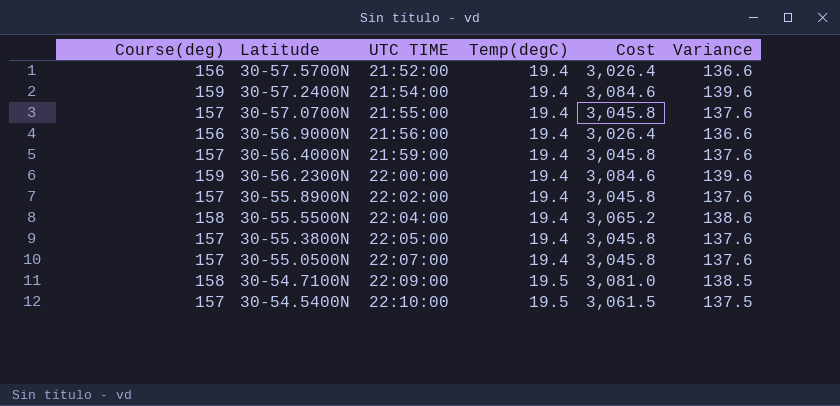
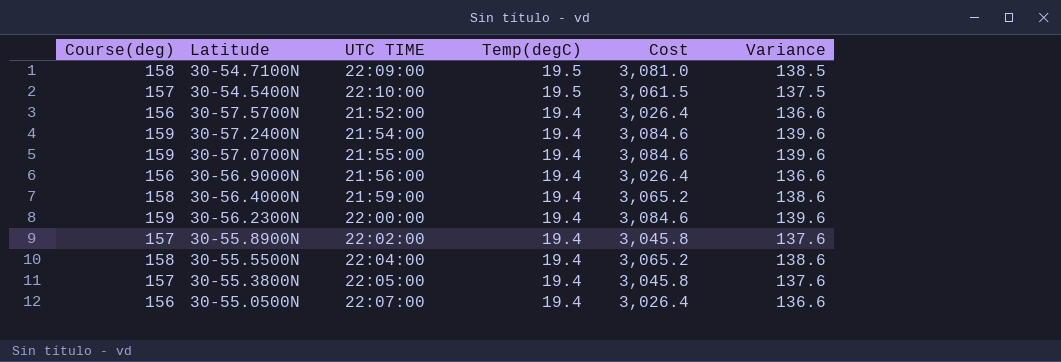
row order: Latitude descending -> Temp(degC) descending
30-57.0700N | Course(deg): 157 -> 159
30-57.0700N | Cost: 3,045.8 -> 3,084.6
30-57.0700N | Variance: 137.6 -> 139.6
30-56.4000N | Course(deg): 157 -> 158
30-56.4000N | Cost: 3,045.8 -> 3,065.2
30-56.4000N | Variance: 137.6 -> 138.6
30-55.0500N | Course(deg): 157 -> 156
30-55.0500N | Cost: 3,045.8 -> 3,026.4
30-55.0500N | Variance: 137.6 -> 136.6

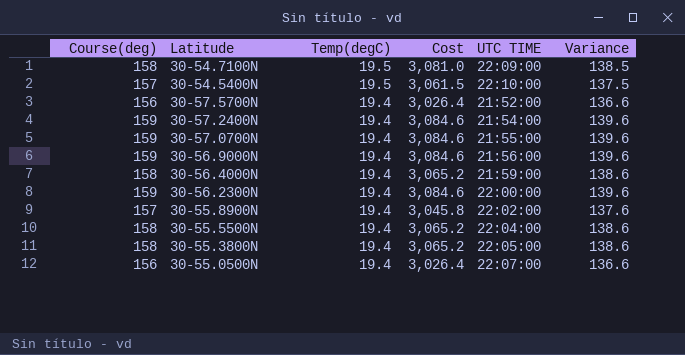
column UTC TIME | position: 3 -> 5
30-56.9000N | Course(deg): 156 -> 159
30-56.9000N | Cost: 3,026.4 -> 3,084.6
30-56.9000N | Variance: 136.6 -> 139.6
30-55.3800N | Course(deg): 157 -> 158
30-55.3800N | Cost: 3,045.8 -> 3,065.2
30-55.3800N | Variance: 137.6 -> 138.6

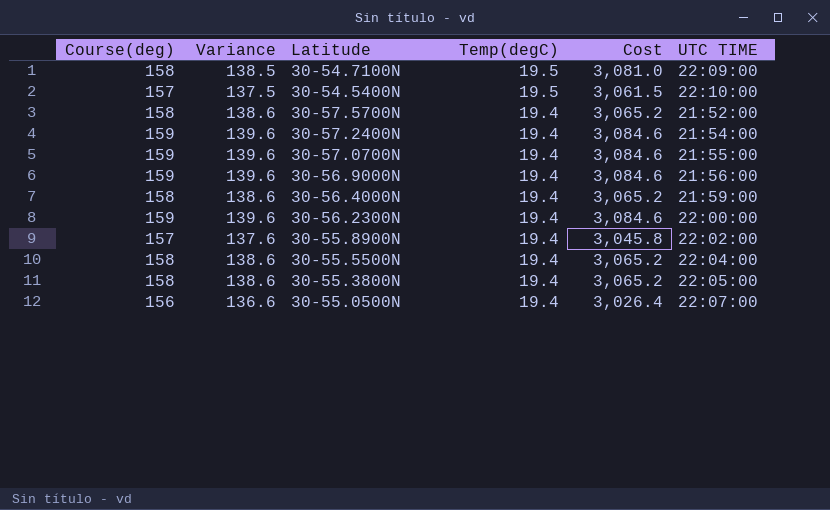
column Variance | position: 6 -> 2
30-57.5700N | Course(deg): 156 -> 158
30-57.5700N | Variance: 136.6 -> 138.6
30-57.5700N | Cost: 3,026.4 -> 3,065.2

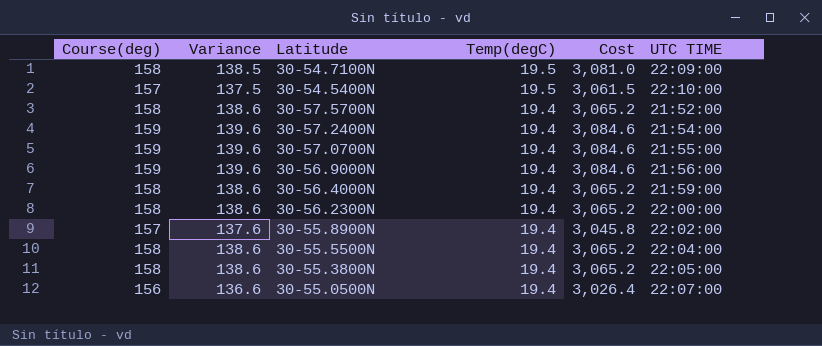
30-56.2300N | Course(deg): 159 -> 158
30-56.2300N | Variance: 139.6 -> 138.6
30-56.2300N | Cost: 3,084.6 -> 3,065.2

